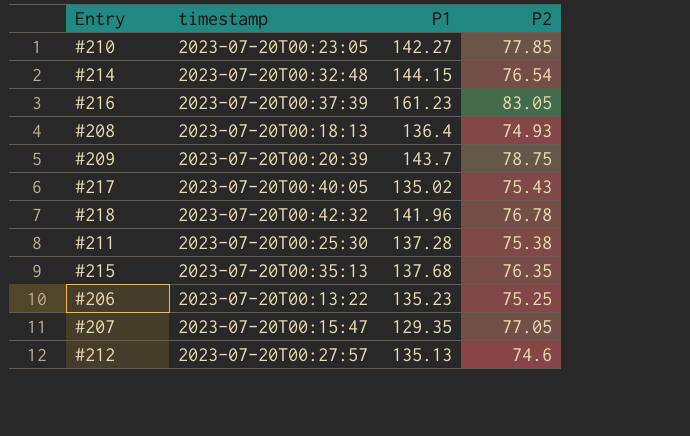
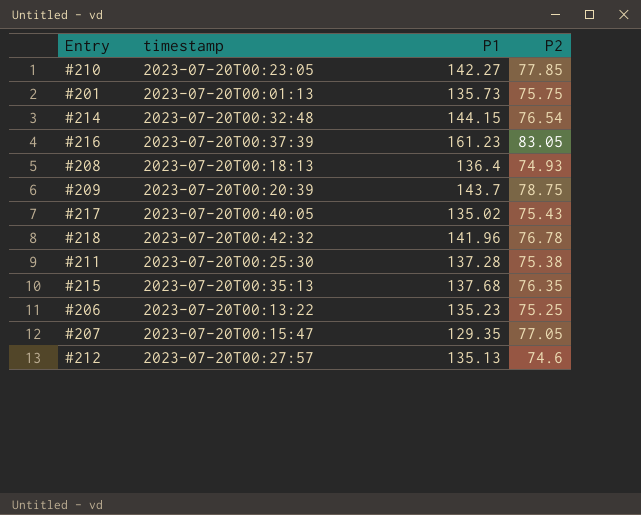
row #201: none -> 2023-07-20T00:01:13 | 135.73 | 75.75

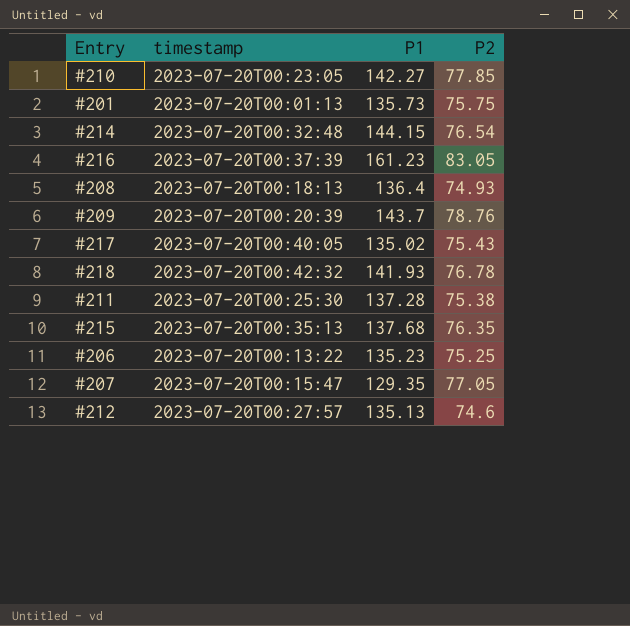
#209 | P2: 78.75 -> 78.76
#218 | P1: 141.96 -> 141.93

